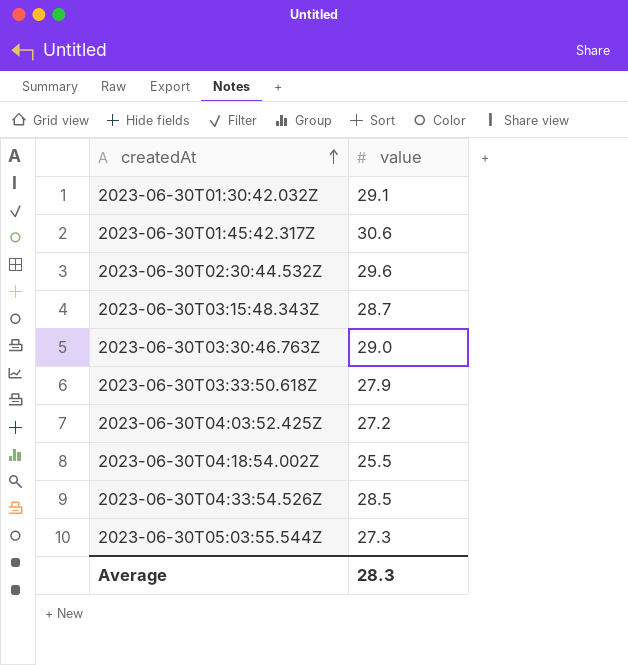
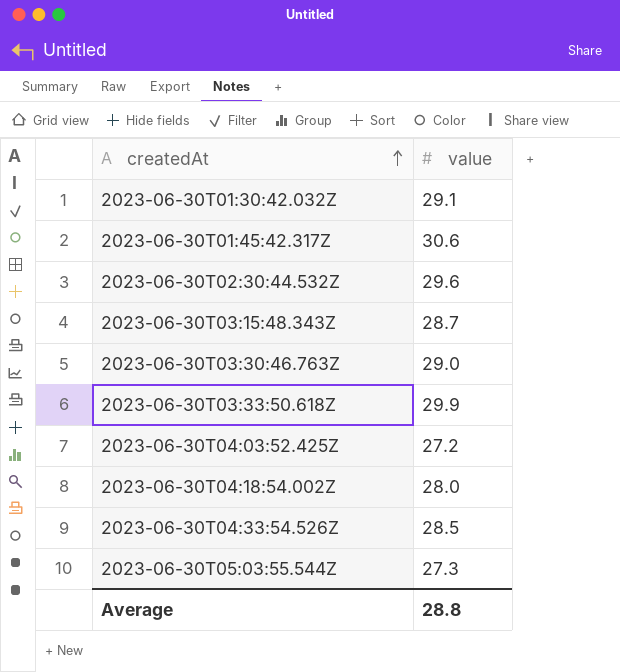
2023-06-30T03:33:50.618Z | value: 27.9 -> 29.9
2023-06-30T04:18:54.002Z | value: 25.5 -> 28.0
Average | value: 28.3 -> 28.8

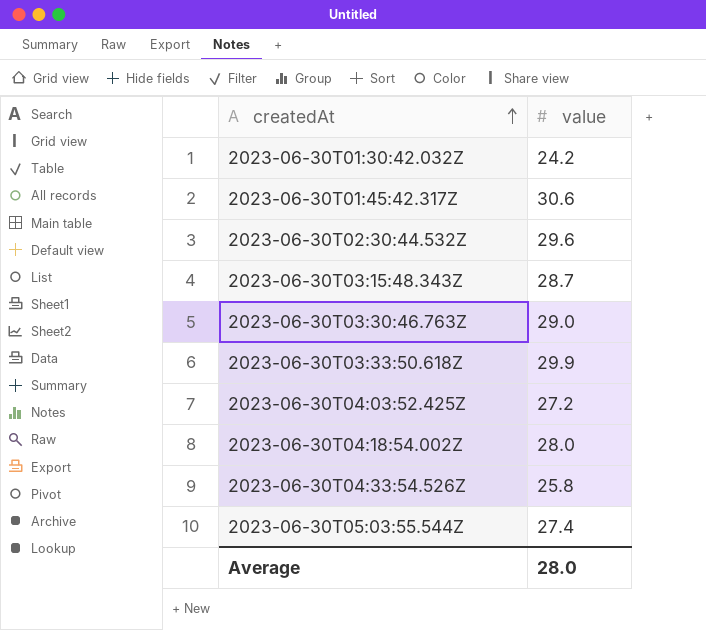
2023-06-30T01:30:42.032Z | value: 29.1 -> 24.2
2023-06-30T04:33:54.526Z | value: 28.5 -> 25.8
2023-06-30T05:03:55.544Z | value: 27.3 -> 27.4
Average | value: 28.8 -> 28.0

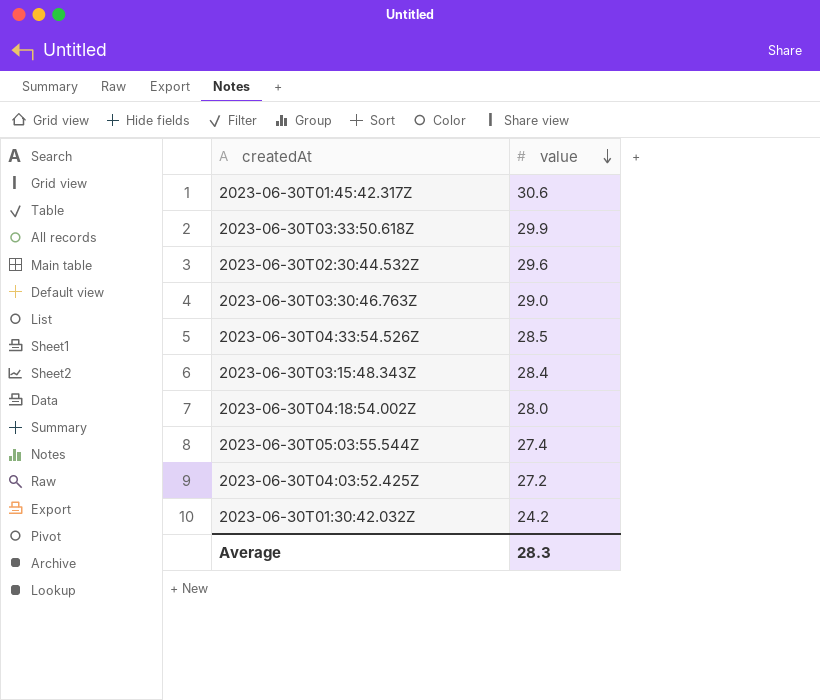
row order: createdAt ascending -> value descending
2023-06-30T04:33:54.526Z | value: 25.8 -> 28.5
2023-06-30T03:15:48.343Z | value: 28.7 -> 28.4
Average | value: 28.0 -> 28.3

